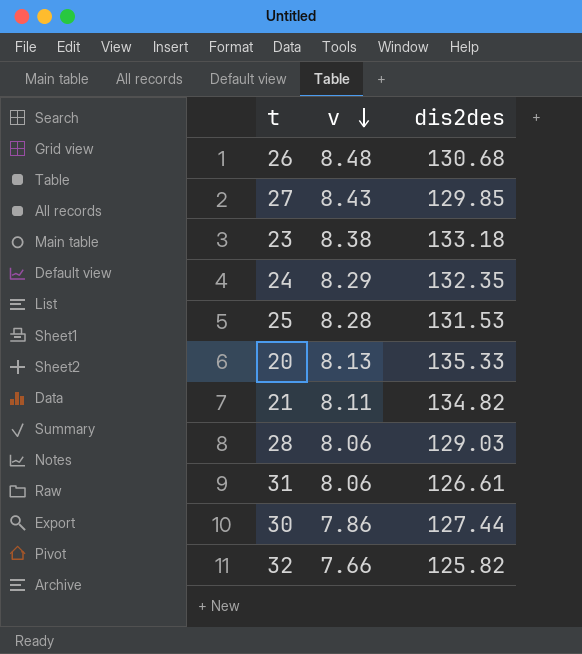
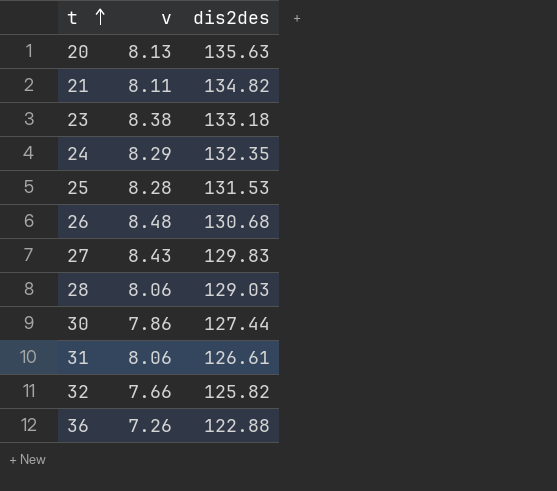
row order: v descending -> t ascending
20 | dis2des: 135.33 -> 135.63
27 | dis2des: 129.85 -> 129.83
row 36: none -> 7.26 | 122.88

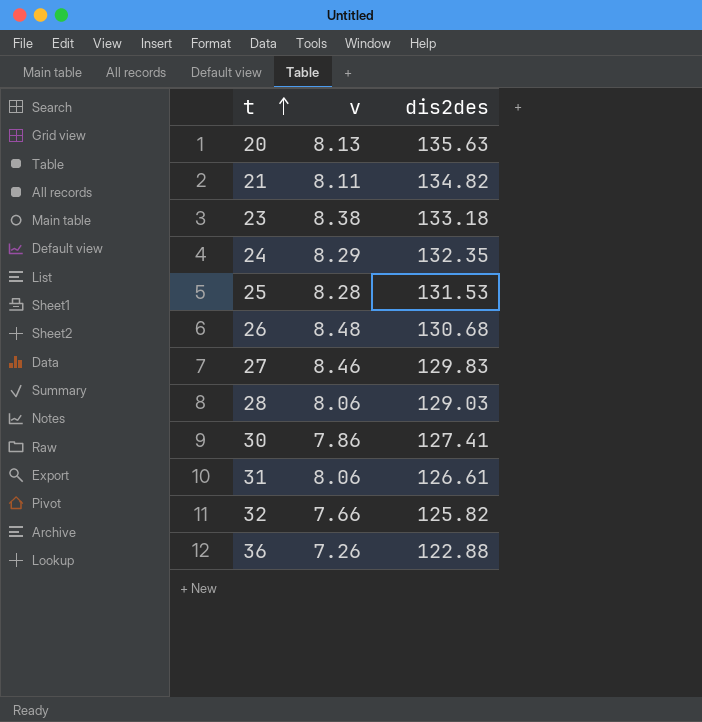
27 | v: 8.43 -> 8.46
30 | dis2des: 127.44 -> 127.41

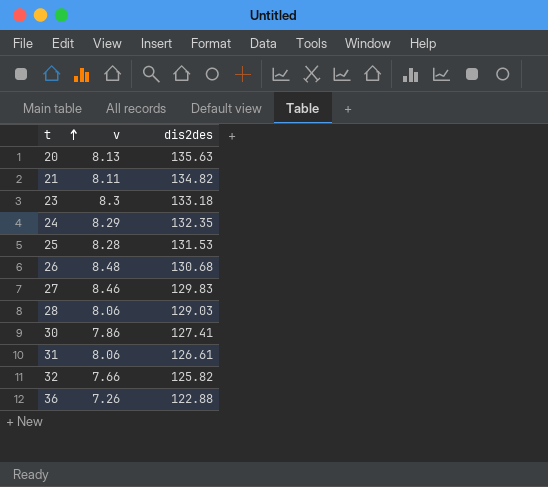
23 | v: 8.38 -> 8.3

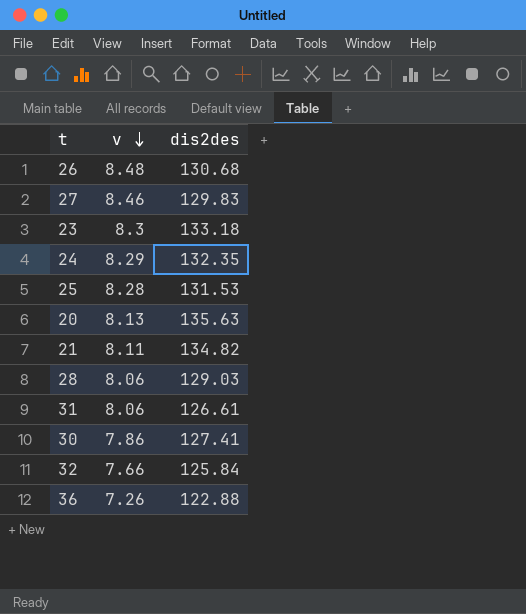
row order: t ascending -> v descending
32 | dis2des: 125.82 -> 125.84

